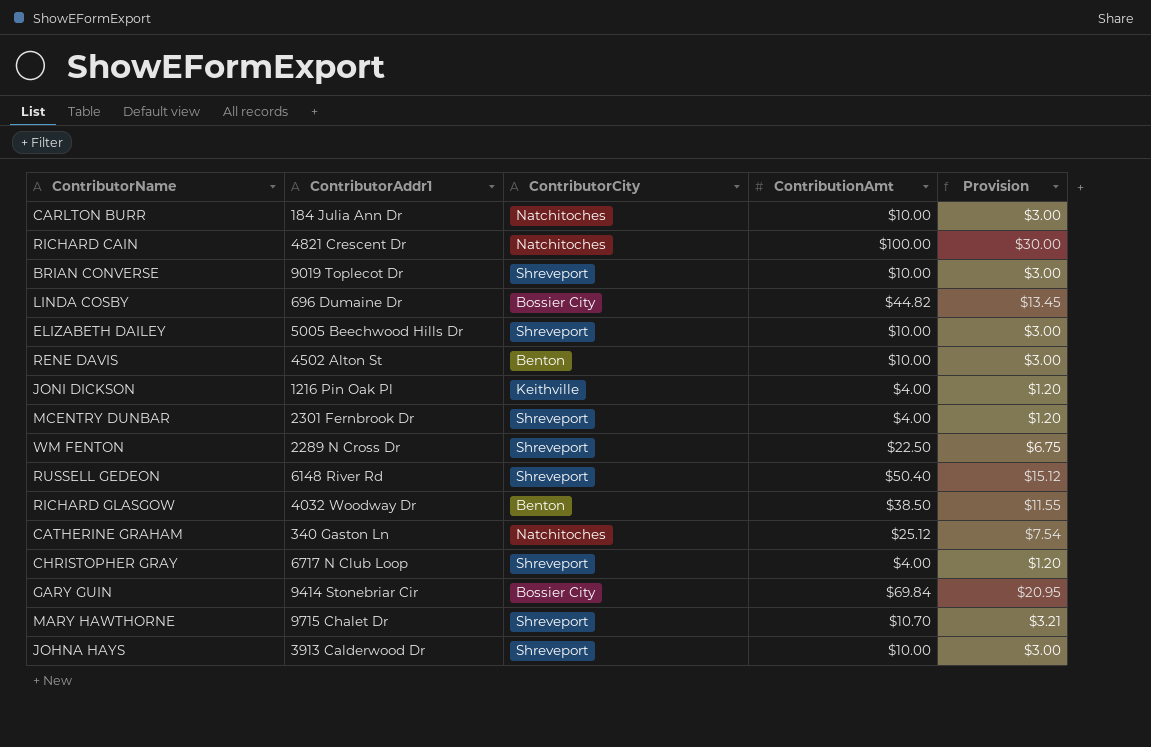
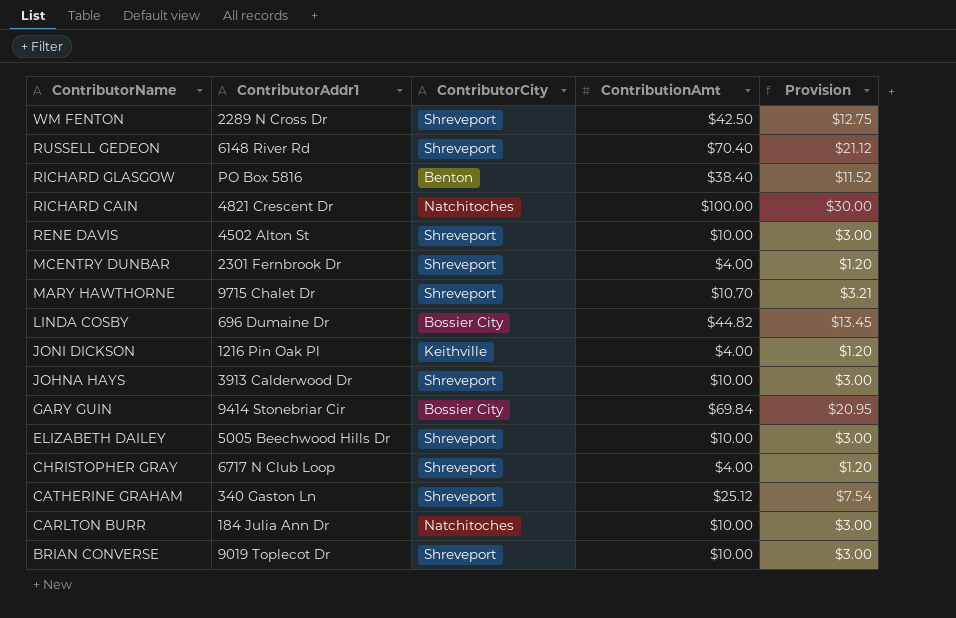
row order: none -> ContributorName descending
WM FENTON | ContributionAmt: $22.50 -> $42.50
WM FENTON | Provision: $6.75 -> $12.75
RUSSELL GEDEON | ContributionAmt: $50.40 -> $70.40
RUSSELL GEDEON | Provision: $15.12 -> $21.12
RICHARD GLASGOW | ContributorAddr1: 4032 Woodway Dr -> PO Box 5816
RICHARD GLASGOW | ContributionAmt: $38.50 -> $38.40
RICHARD GLASGOW | Provision: $11.55 -> $11.52
RENE DAVIS | ContributorCity: Benton -> Shreveport
CATHERINE GRAHAM | ContributorCity: Natchitoches -> Shreveport

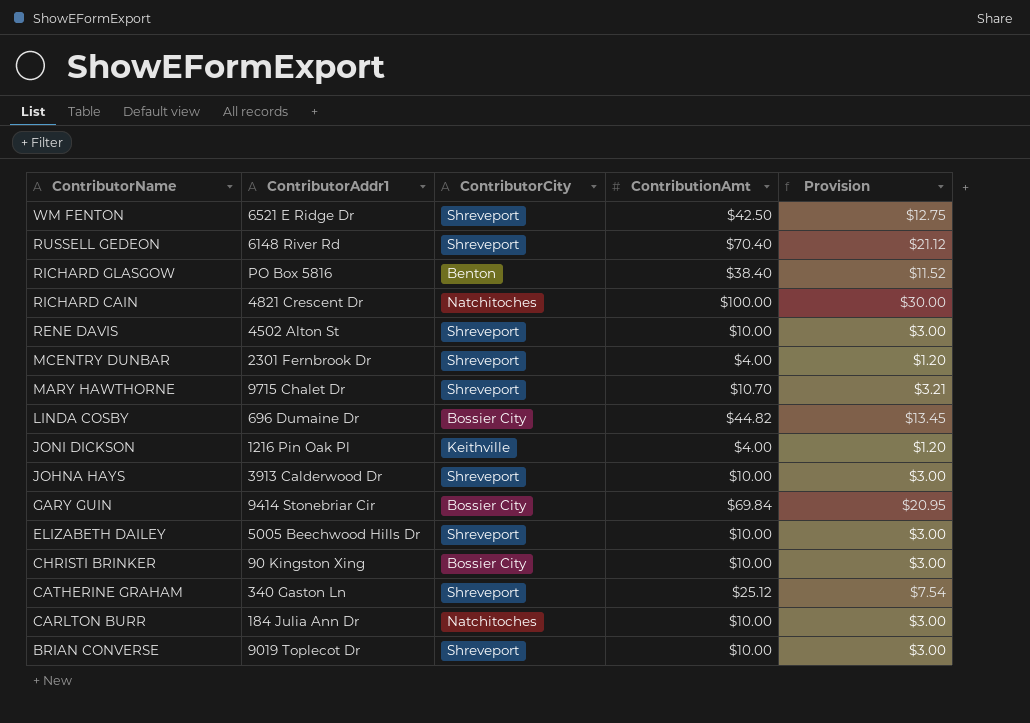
row CHRISTOPHER GRAY: 6717 N Club Loop | Shreveport | $4.00 | $1.20 -> none
WM FENTON | ContributorAddr1: 2289 N Cross Dr -> 6521 E Ridge Dr
row CHRISTI BRINKER: none -> 90 Kingston Xing | Bossier City | $10.00 | $3.00

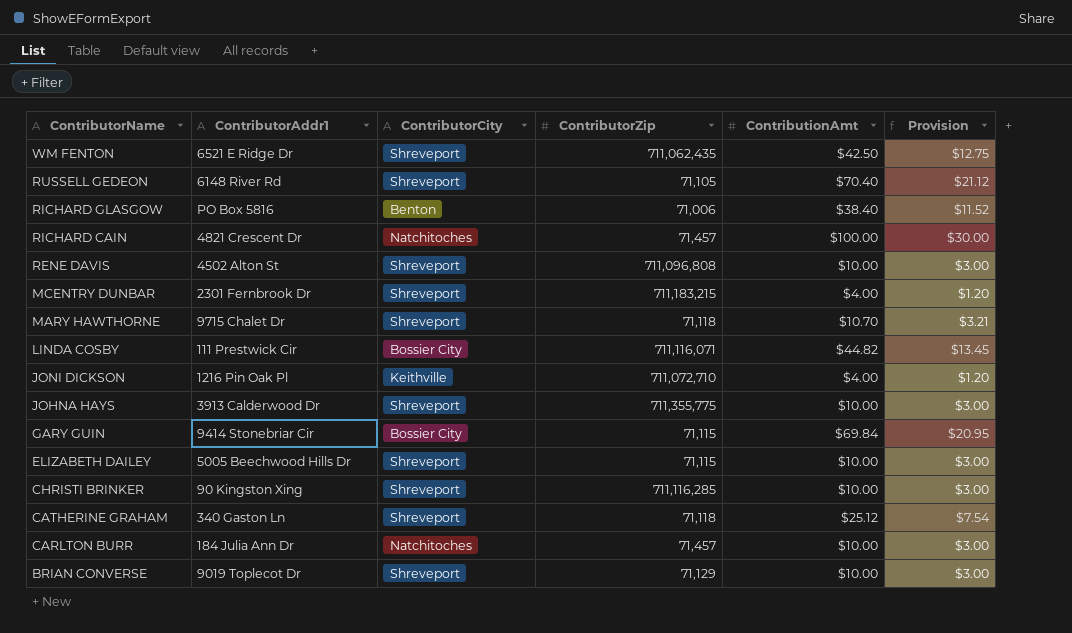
column ContributorZip | position: none -> 4
LINDA COSBY | ContributorAddr1: 696 Dumaine Dr -> 111 Prestwick Cir
CHRISTI BRINKER | ContributorCity: Bossier City -> Shreveport

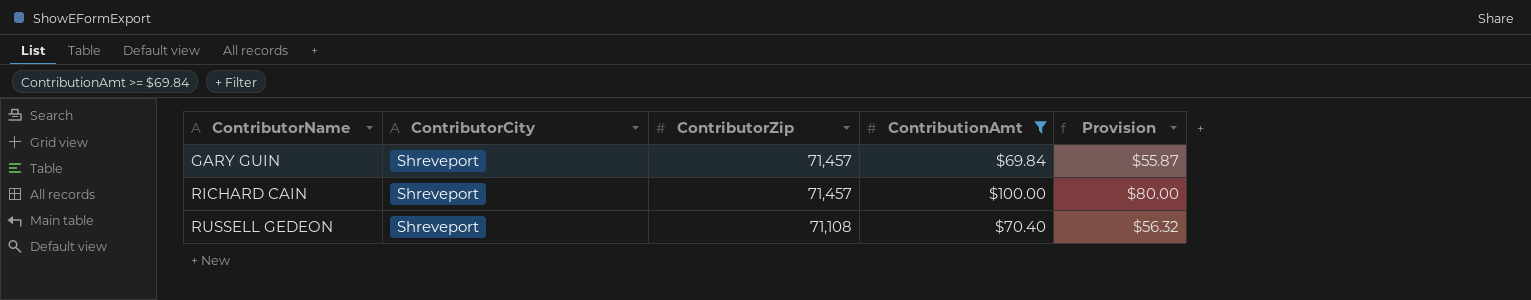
filter: none -> ContributionAmt >= $69.84
row order: ContributorName descending -> ContributorName ascending
column ContributorAddr1 | position: 2 -> none
column Provision | formula: [ContributionAmt] * 0.3 -> [ContributionAmt] * 0.8
GARY GUIN | ContributorCity: Bossier City -> Shreveport
GARY GUIN | ContributorZip: 71,115 -> 71,457
RICHARD CAIN | ContributorCity: Natchitoches -> Shreveport
RUSSELL GEDEON | ContributorZip: 71,105 -> 71,108

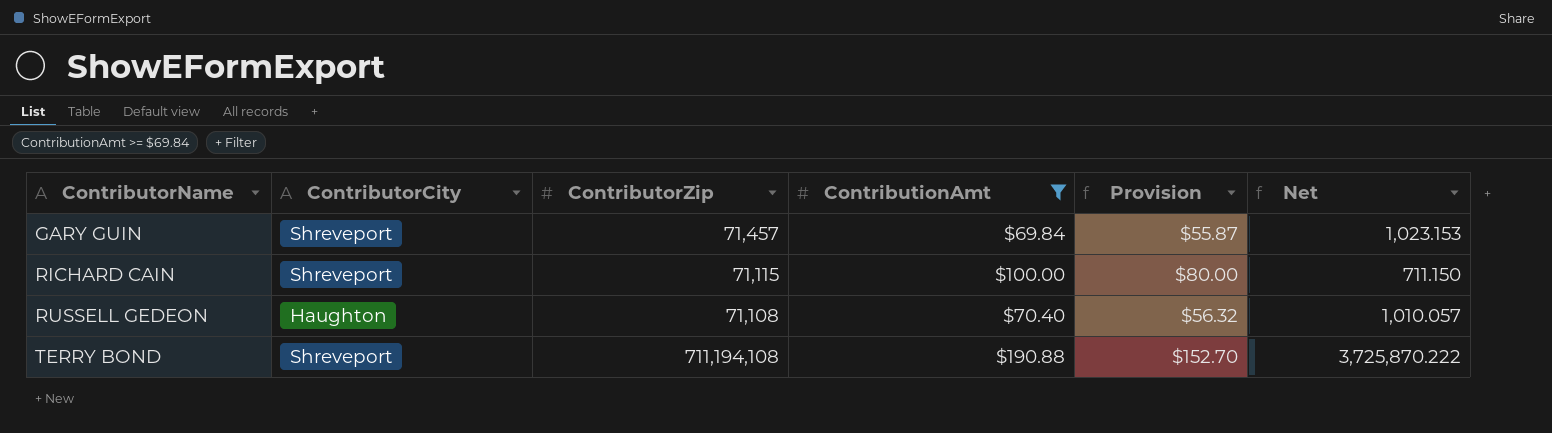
column Net | formula: none -> [ContributorZip] / [ContributionAmt]
RICHARD CAIN | ContributorZip: 71,457 -> 71,115
RUSSELL GEDEON | ContributorCity: Shreveport -> Haughton
row TERRY BOND: none -> Shreveport | 711,194,108 | $190.88 | $152.70 | 3,725,870.222

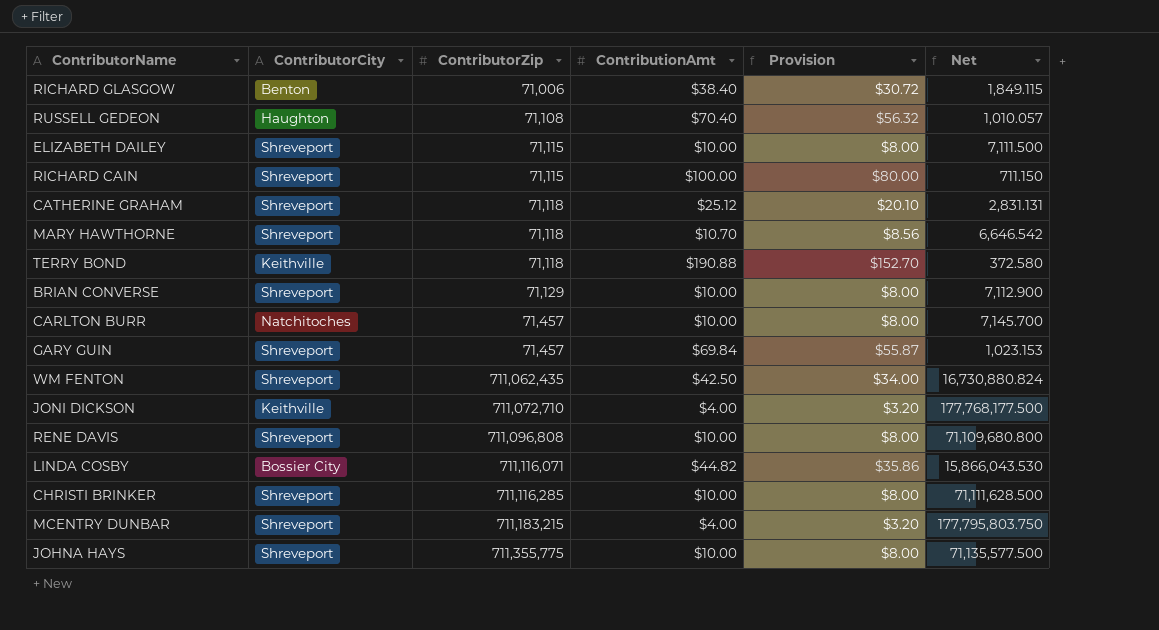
filter: ContributionAmt >= $69.84 -> none
row order: ContributorName ascending -> ContributorZip ascending
TERRY BOND | ContributorCity: Shreveport -> Keithville
TERRY BOND | ContributorZip: 711,194,108 -> 71,118
TERRY BOND | Net: 3,725,870.222 -> 372.580

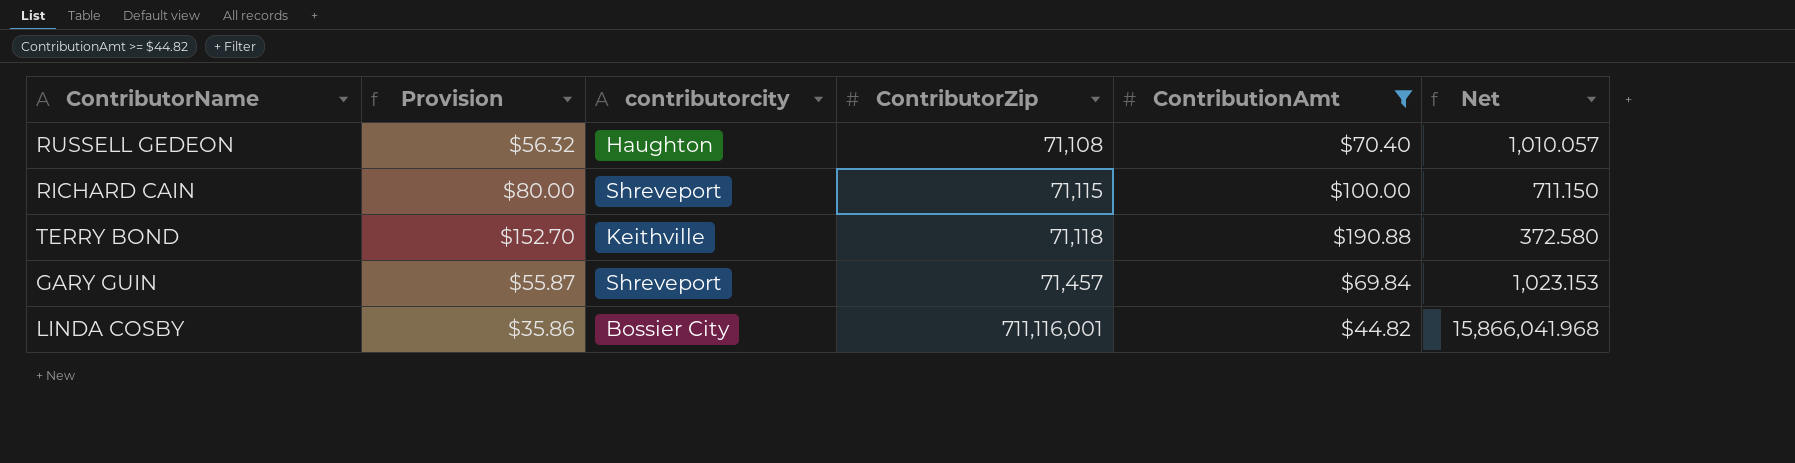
filter: none -> ContributionAmt >= $44.82
column Provision | position: 5 -> 2
column name: ContributorCity -> contributorcity
LINDA COSBY | ContributorZip: 711,116,071 -> 711,116,001
LINDA COSBY | Net: 15,866,043.530 -> 15,866,041.968

